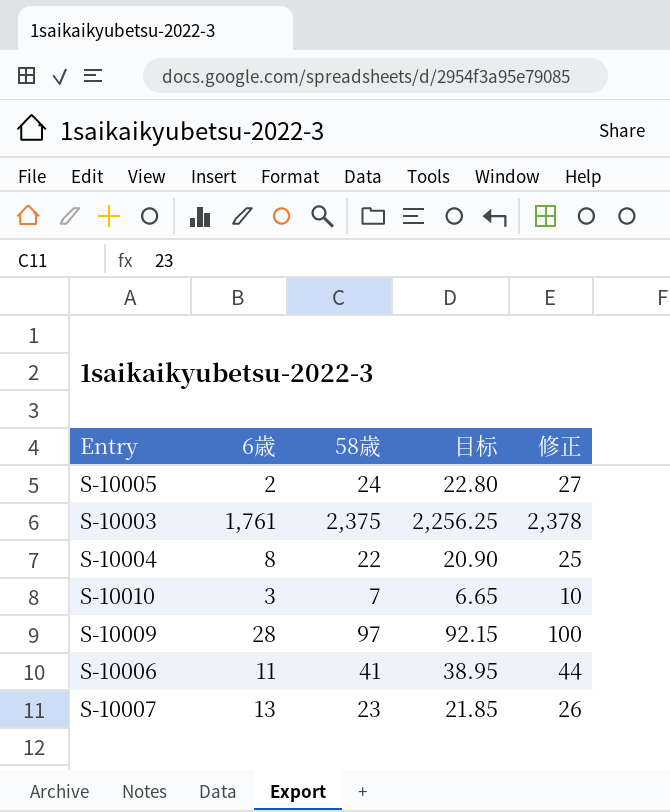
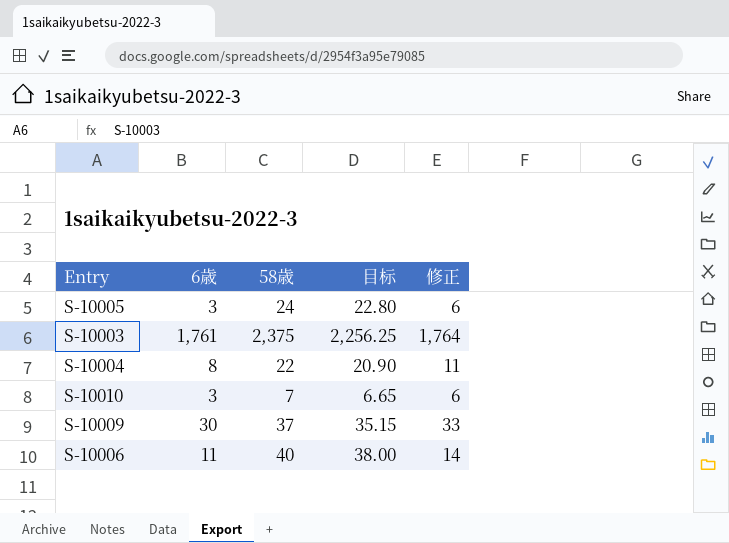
column 修正 | formula: [58歳] + 3 -> [6歳] + 3
row S-10007: 13 | 23 | 21.85 | 26 -> none
S-10005 | 6歳: 2 -> 3
S-10009 | 6歳: 28 -> 30
S-10009 | 58歳: 97 -> 37
S-10009 | 目标: 92.15 -> 35.15
S-10006 | 58歳: 41 -> 40
S-10006 | 目标: 38.95 -> 38.00

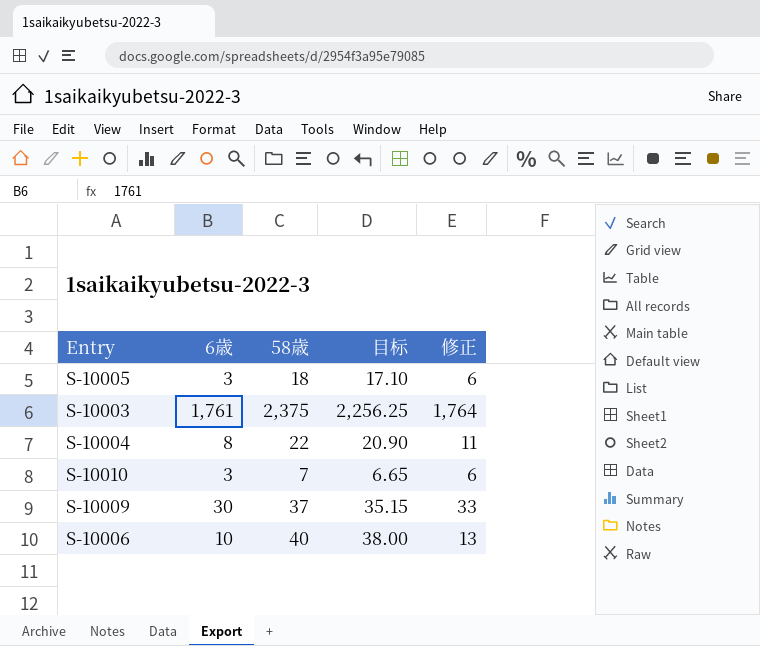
S-10005 | 58歳: 24 -> 18
S-10005 | 目标: 22.80 -> 17.10
S-10006 | 6歳: 11 -> 10
S-10006 | 修正: 14 -> 13

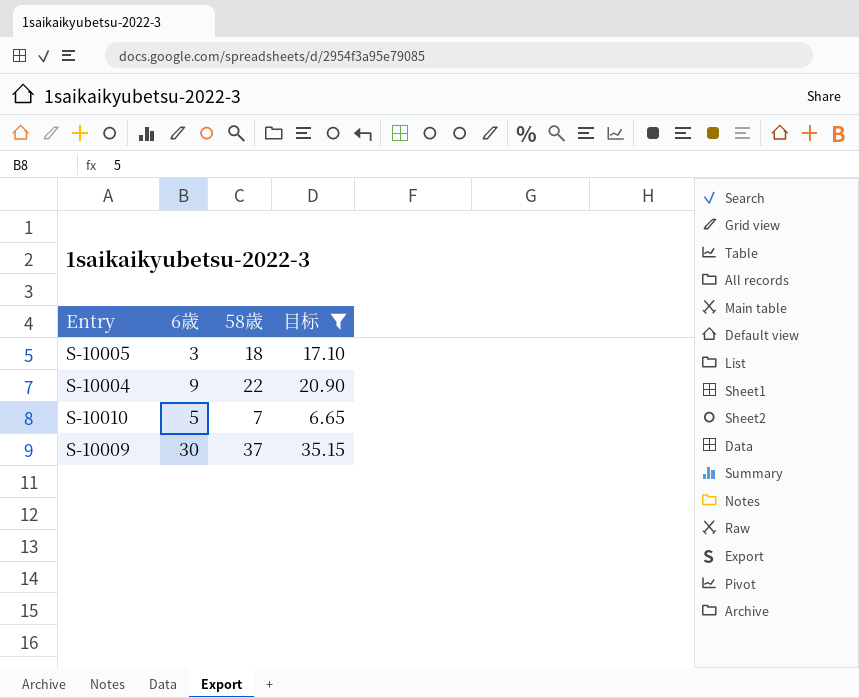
filter: none -> 目标 <= 35.15
column 修正 | formula: [6歳] + 3 -> none
S-10004 | 6歳: 8 -> 9
S-10010 | 6歳: 3 -> 5

